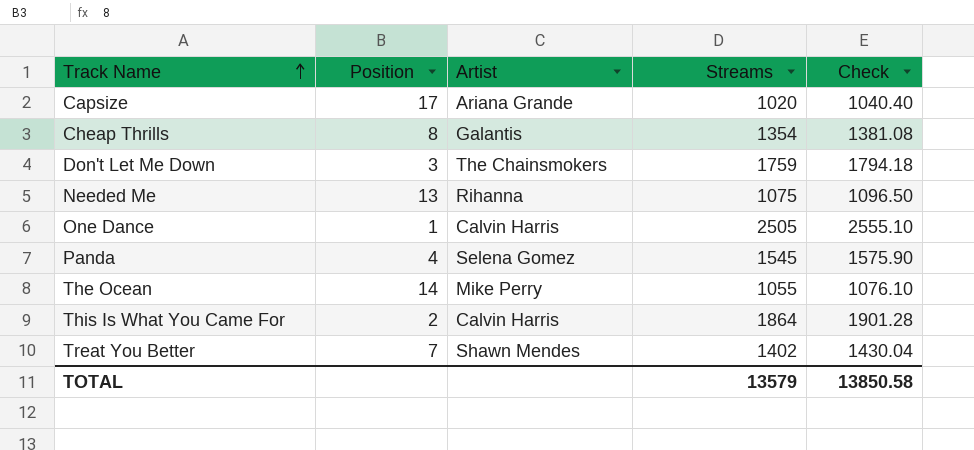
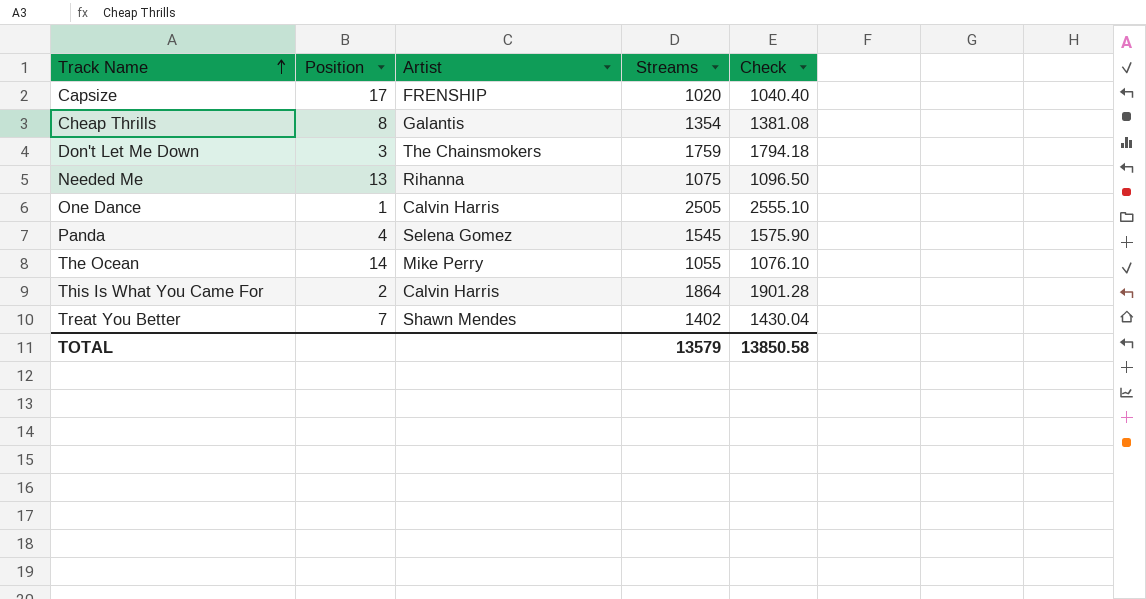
Capsize | Artist: Ariana Grande -> FRENSHIP

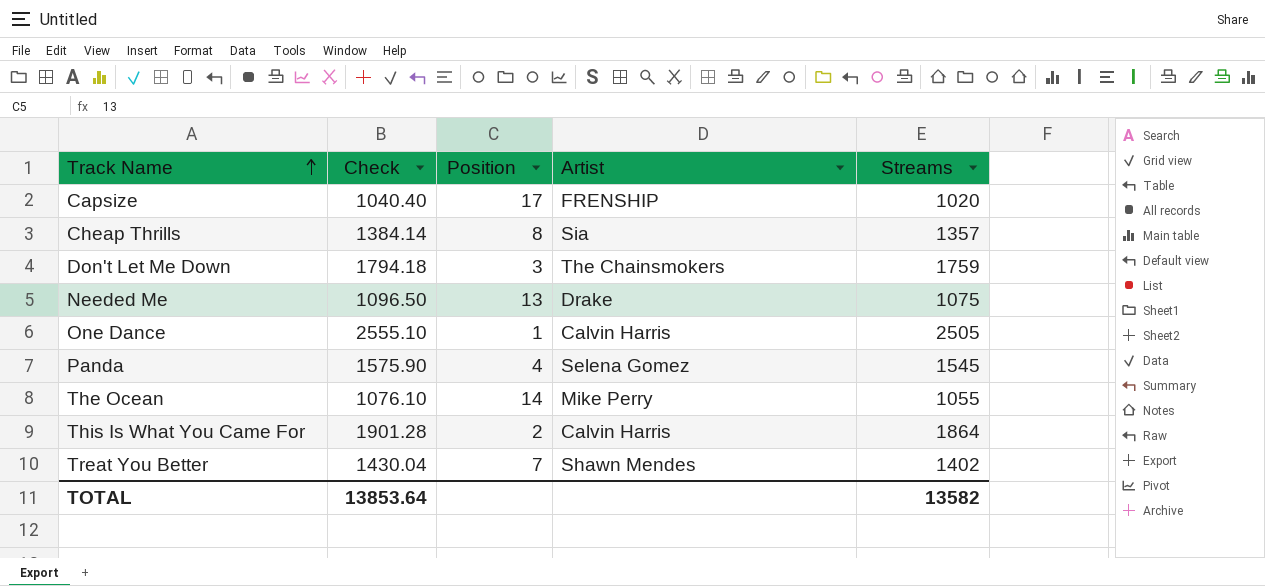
column Check | position: 5 -> 2
Cheap Thrills | Check: 1381.08 -> 1384.14
Cheap Thrills | Artist: Galantis -> Sia
Cheap Thrills | Streams: 1354 -> 1357
Needed Me | Artist: Rihanna -> Drake
TOTAL | Check: 13850.58 -> 13853.64
TOTAL | Streams: 13579 -> 13582

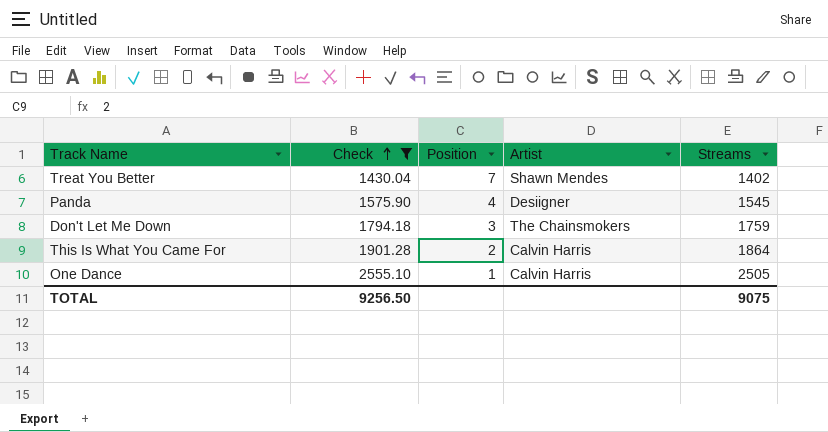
filter: none -> Check >= 1430.04
row order: Track Name ascending -> Check ascending
Panda | Artist: Selena Gomez -> Desiigner
TOTAL | Check: 13853.64 -> 9256.50
TOTAL | Streams: 13582 -> 9075

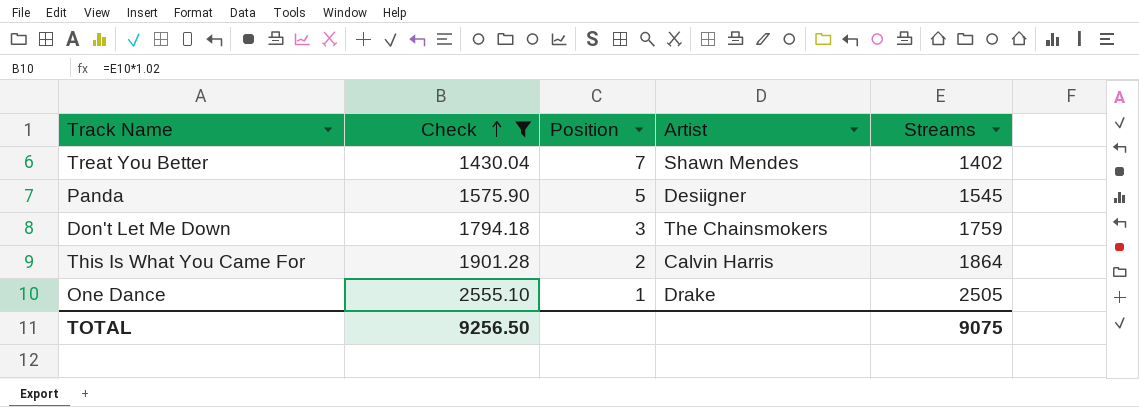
Panda | Position: 4 -> 5
One Dance | Artist: Calvin Harris -> Drake

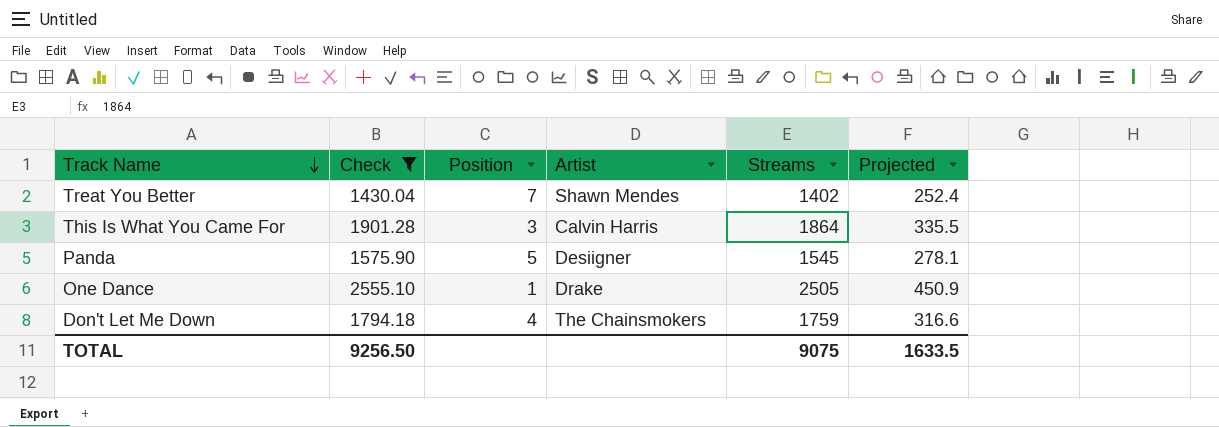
row order: Check ascending -> Track Name descending
column Projected | formula: none -> [Streams] * 0.18
This Is What You Came For | Position: 2 -> 3
Don't Let Me Down | Position: 3 -> 4

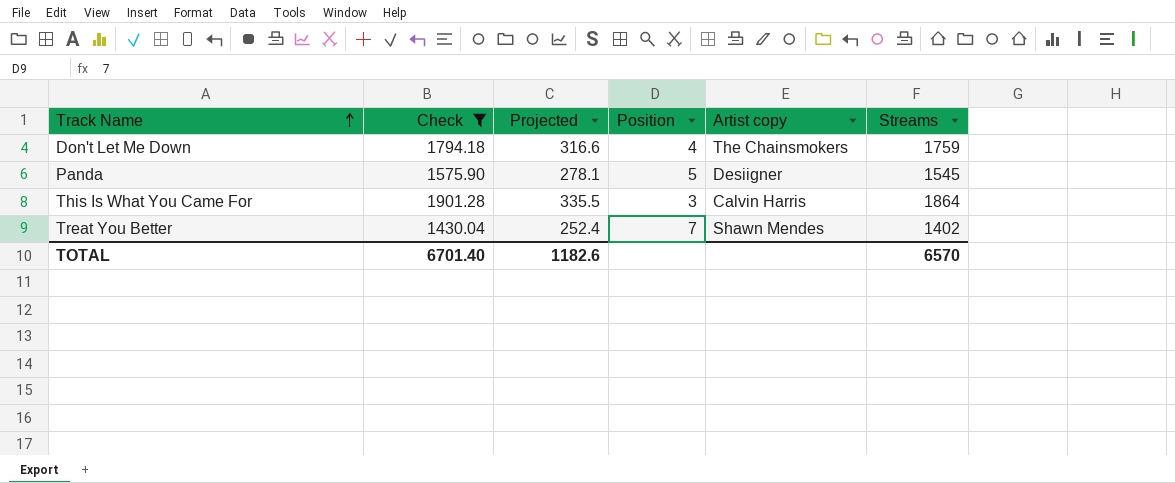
row order: Track Name descending -> Track Name ascending
column Projected | position: 6 -> 3
column name: Artist -> Artist copy
row One Dance: 2555.10 | 1 | Drake | 2505 | 450.9 -> none
TOTAL | Check: 9256.50 -> 6701.40
TOTAL | Projected: 1633.5 -> 1182.6
TOTAL | Streams: 9075 -> 6570

